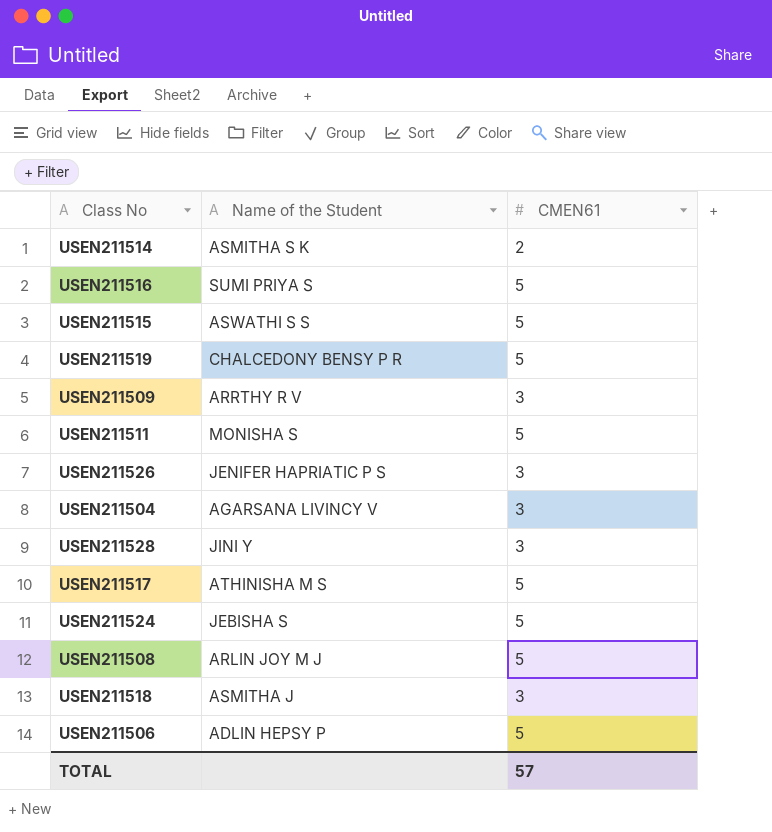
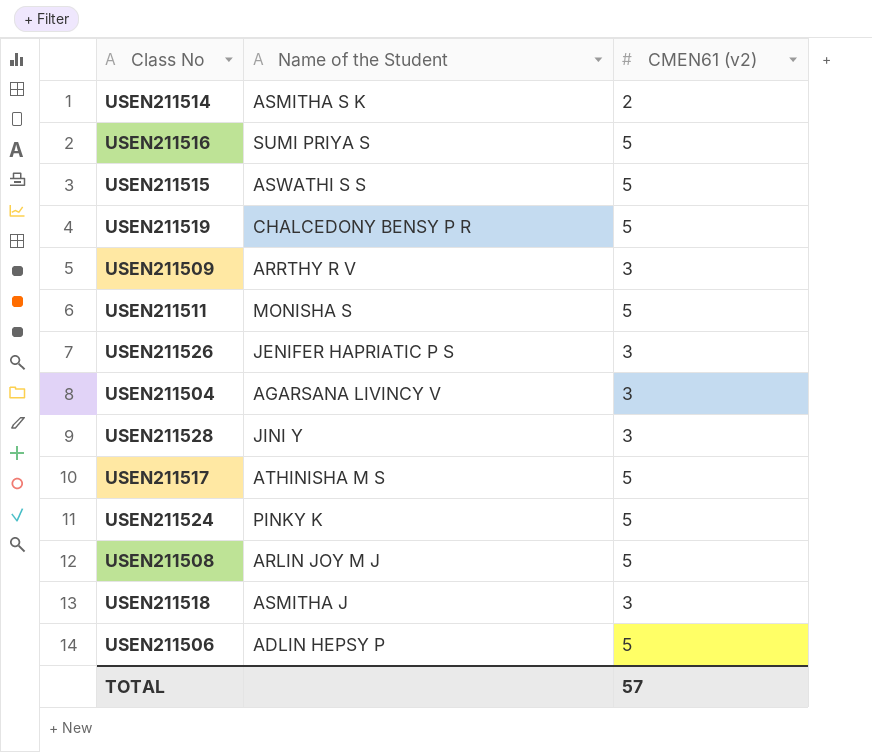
column name: CMEN61 -> CMEN61 (v2)
USEN211524 | Name of the Student: JEBISHA S -> PINKY K

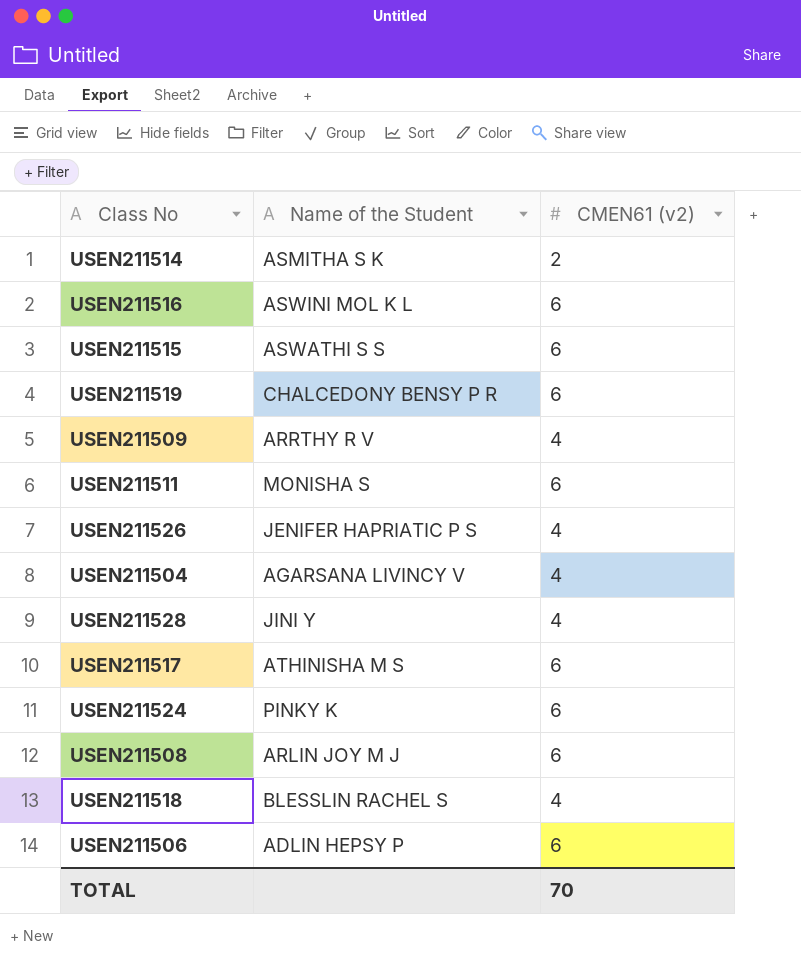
USEN211516 | Name of the Student: SUMI PRIYA S -> ASWINI MOL K L
USEN211516 | CMEN61 (v2): 5 -> 6
USEN211515 | CMEN61 (v2): 5 -> 6
USEN211519 | CMEN61 (v2): 5 -> 6
USEN211509 | CMEN61 (v2): 3 -> 4
USEN211511 | CMEN61 (v2): 5 -> 6
USEN211526 | CMEN61 (v2): 3 -> 4
USEN211504 | CMEN61 (v2): 3 -> 4
USEN211528 | CMEN61 (v2): 3 -> 4
USEN211517 | CMEN61 (v2): 5 -> 6
USEN211524 | CMEN61 (v2): 5 -> 6
USEN211508 | CMEN61 (v2): 5 -> 6
USEN211518 | Name of the Student: ASMITHA J -> BLESSLIN RACHEL S
USEN211518 | CMEN61 (v2): 3 -> 4
USEN211506 | CMEN61 (v2): 5 -> 6
TOTAL | CMEN61 (v2): 57 -> 70

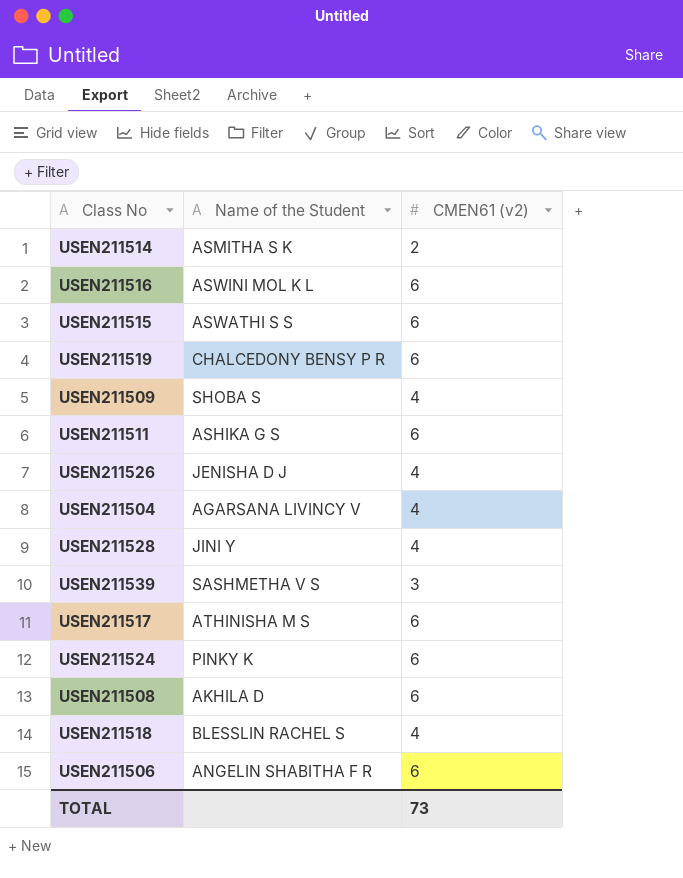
USEN211509 | Name of the Student: ARRTHY R V -> SHOBA S
USEN211511 | Name of the Student: MONISHA S -> ASHIKA G S
USEN211526 | Name of the Student: JENIFER HAPRIATIC P S -> JENISHA D J
row USEN211539: none -> SASHMETHA V S | 3
USEN211508 | Name of the Student: ARLIN JOY M J -> AKHILA D
USEN211506 | Name of the Student: ADLIN HEPSY P -> ANGELIN SHABITHA F R
TOTAL | CMEN61 (v2): 70 -> 73

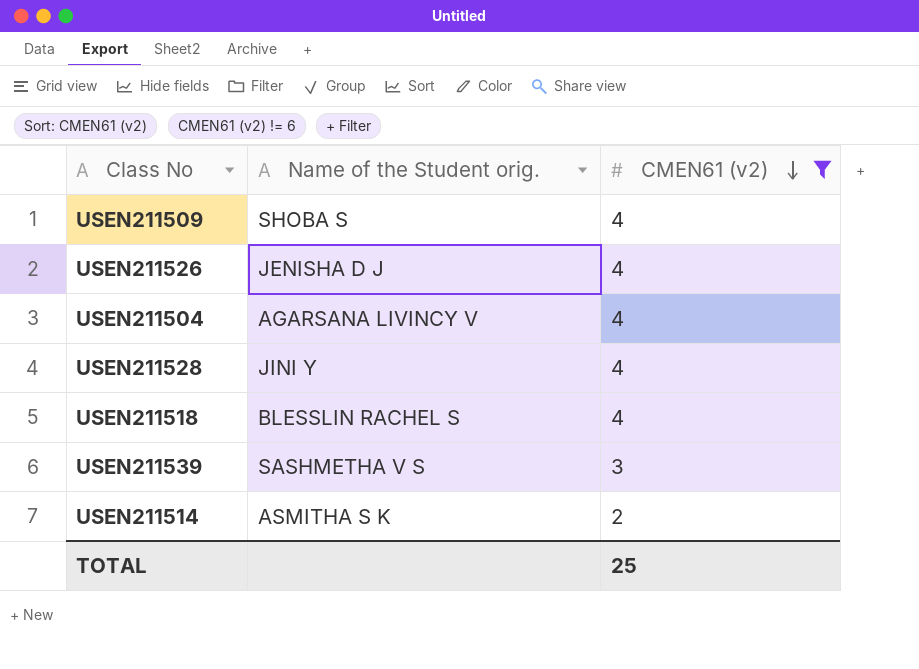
filter: none -> CMEN61 (v2) != 6
row order: none -> CMEN61 (v2) descending
column name: Name of the Student -> Name of the Student orig.
TOTAL | CMEN61 (v2): 73 -> 25

